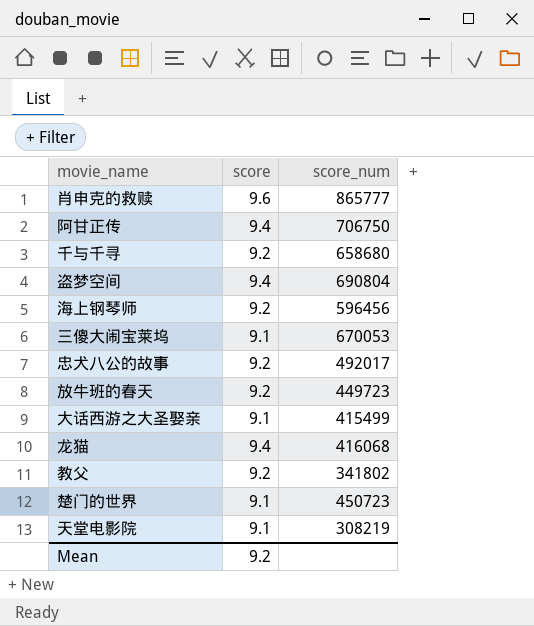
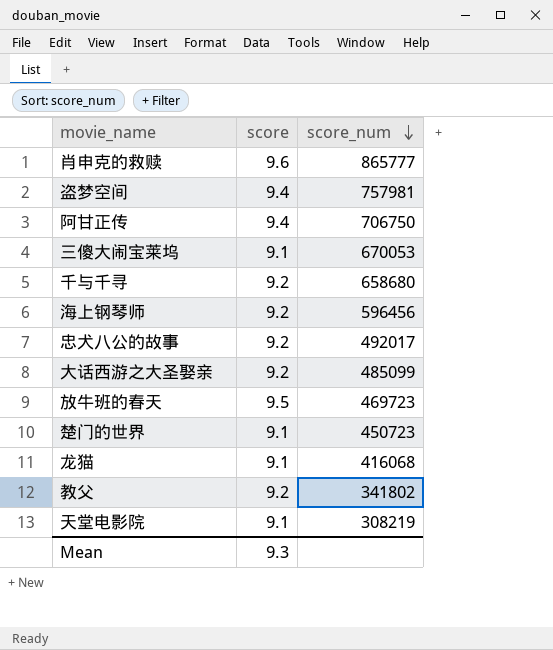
row order: none -> score_num descending
盗梦空间 | score_num: 690804 -> 757981
大话西游之大圣娶亲 | score: 9.1 -> 9.2
大话西游之大圣娶亲 | score_num: 415499 -> 485099
放牛班的春天 | score: 9.2 -> 9.5
放牛班的春天 | score_num: 449723 -> 469723
龙猫 | score: 9.4 -> 9.1
Mean | score: 9.2 -> 9.3

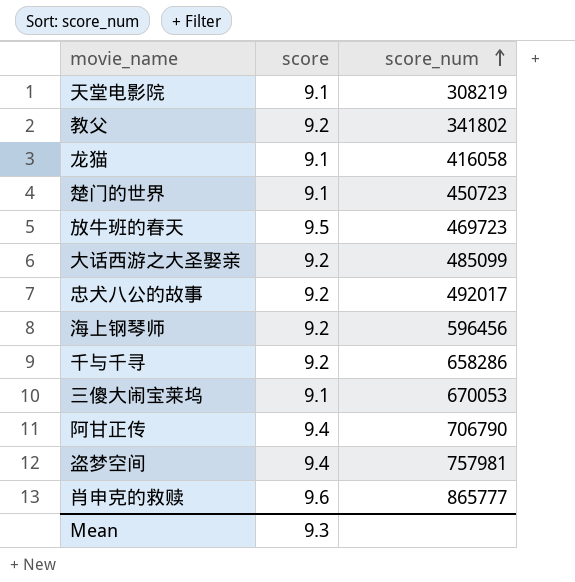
row order: score_num descending -> score_num ascending
龙猫 | score_num: 416068 -> 416058
千与千寻 | score_num: 658680 -> 658286
阿甘正传 | score_num: 706750 -> 706790

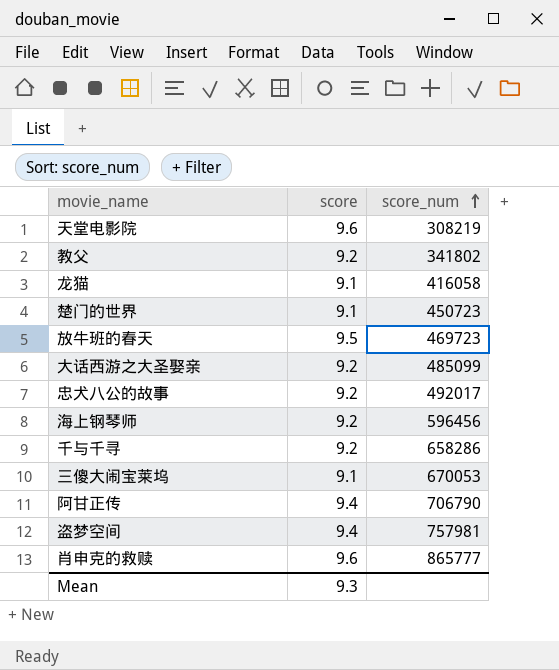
天堂电影院 | score: 9.1 -> 9.6

